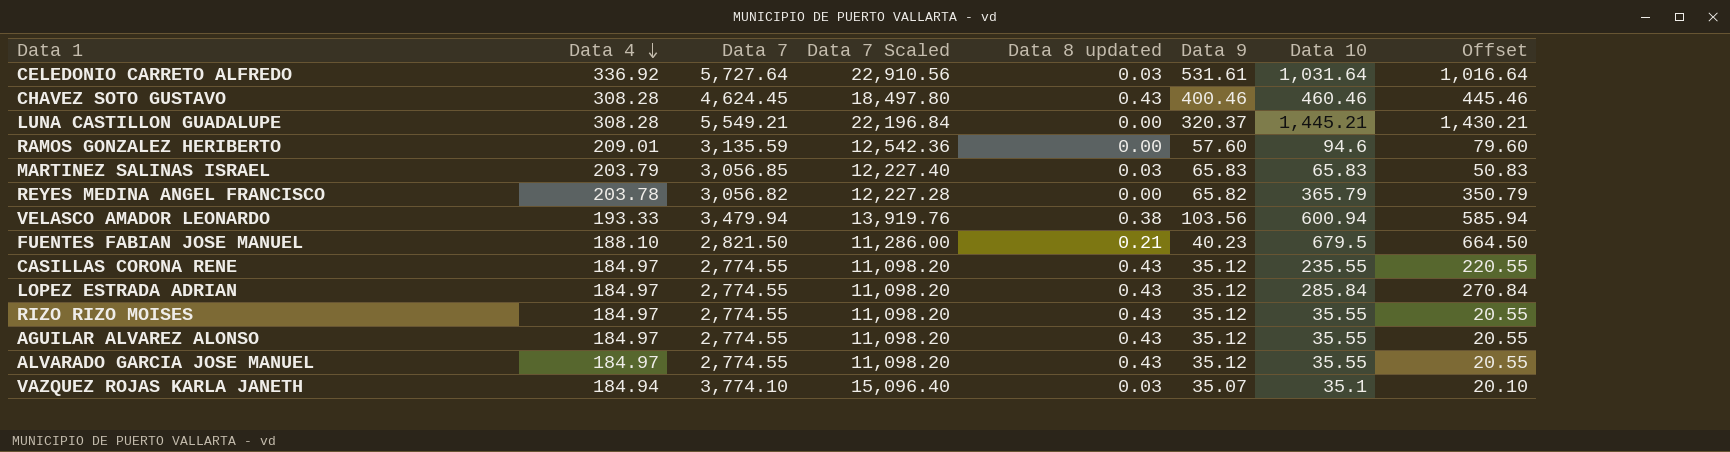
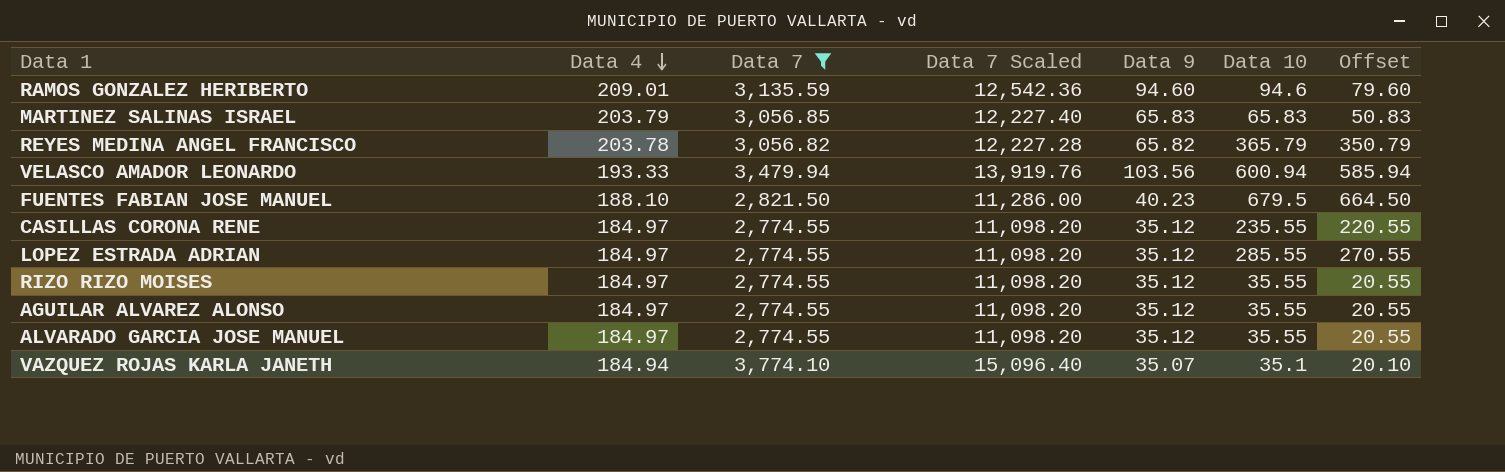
filter: none -> Data 7 <= 3,774.10
column Data 8 updated | position: 5 -> none
RAMOS GONZALEZ HERIBERTO | Data 9: 57.60 -> 94.60
LOPEZ ESTRADA ADRIAN | Data 10: 285.84 -> 285.55
LOPEZ ESTRADA ADRIAN | Offset: 270.84 -> 270.55

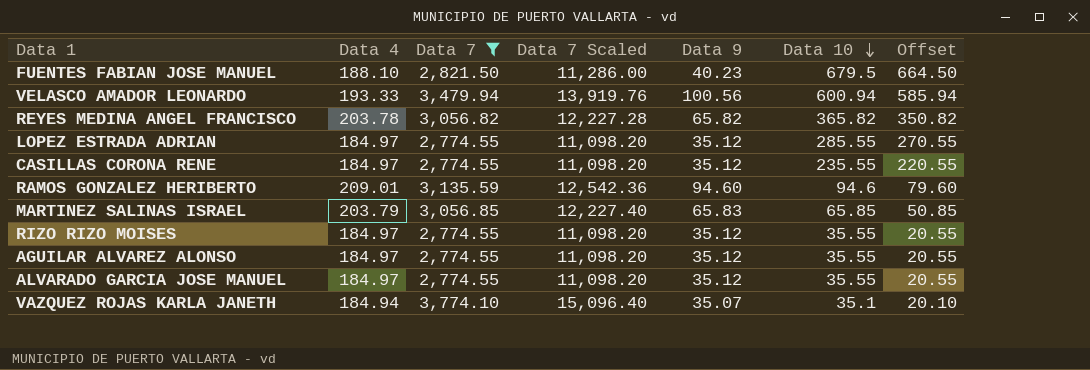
row order: Data 4 descending -> Data 10 descending
VELASCO AMADOR LEONARDO | Data 9: 103.56 -> 100.56
REYES MEDINA ANGEL FRANCISCO | Data 10: 365.79 -> 365.82
REYES MEDINA ANGEL FRANCISCO | Offset: 350.79 -> 350.82
MARTINEZ SALINAS ISRAEL | Data 10: 65.83 -> 65.85
MARTINEZ SALINAS ISRAEL | Offset: 50.83 -> 50.85

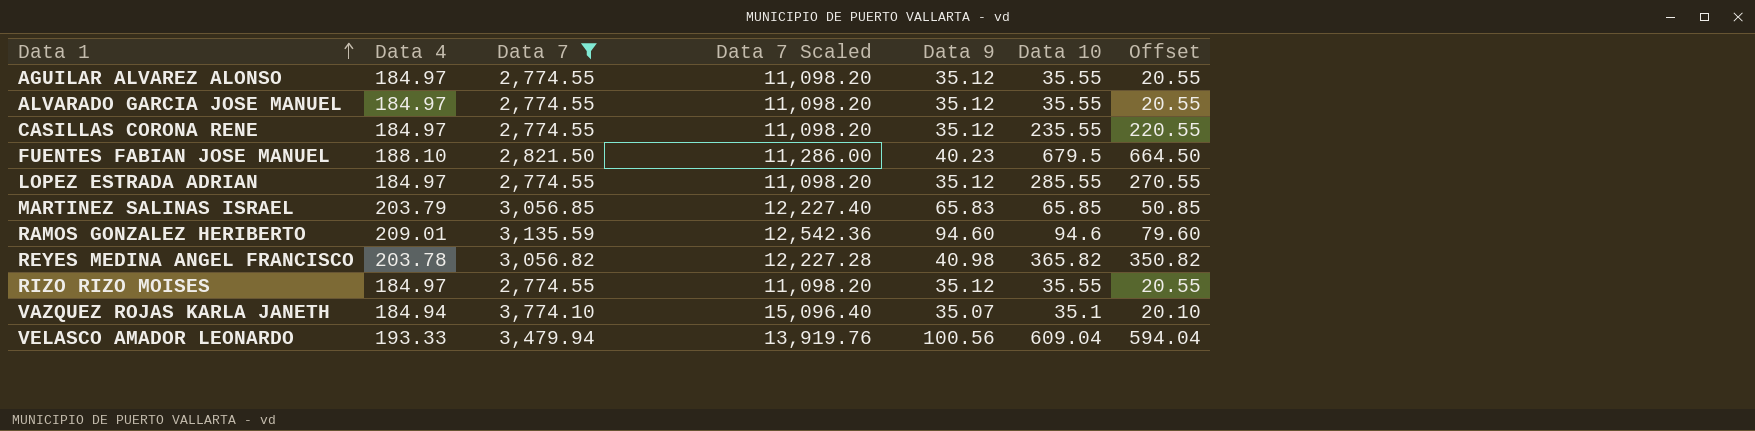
row order: Data 10 descending -> Data 1 ascending
REYES MEDINA ANGEL FRANCISCO | Data 9: 65.82 -> 40.98
VELASCO AMADOR LEONARDO | Data 10: 600.94 -> 609.04
VELASCO AMADOR LEONARDO | Offset: 585.94 -> 594.04

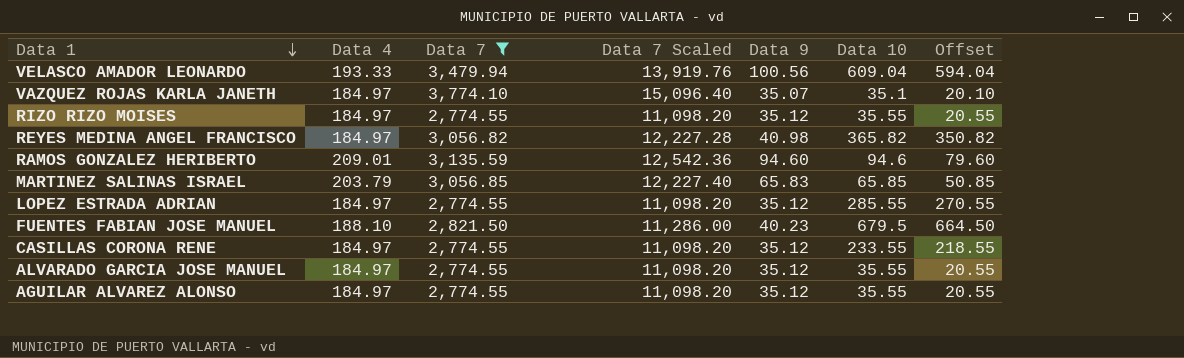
row order: Data 1 ascending -> Data 1 descending
VAZQUEZ ROJAS KARLA JANETH | Data 4: 184.94 -> 184.97
REYES MEDINA ANGEL FRANCISCO | Data 4: 203.78 -> 184.97
CASILLAS CORONA RENE | Data 10: 235.55 -> 233.55
CASILLAS CORONA RENE | Offset: 220.55 -> 218.55

